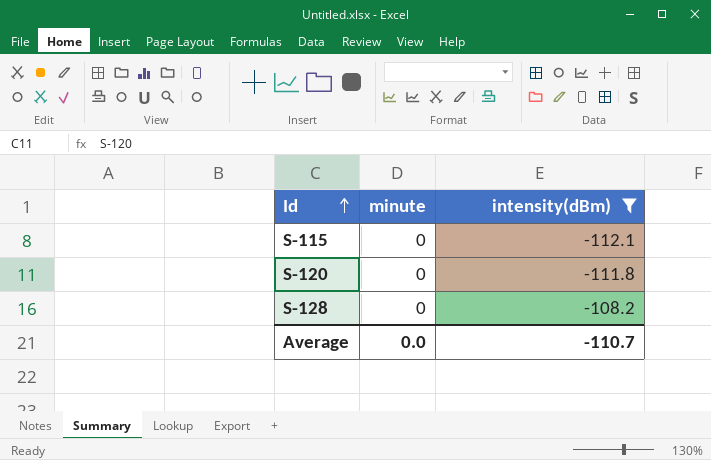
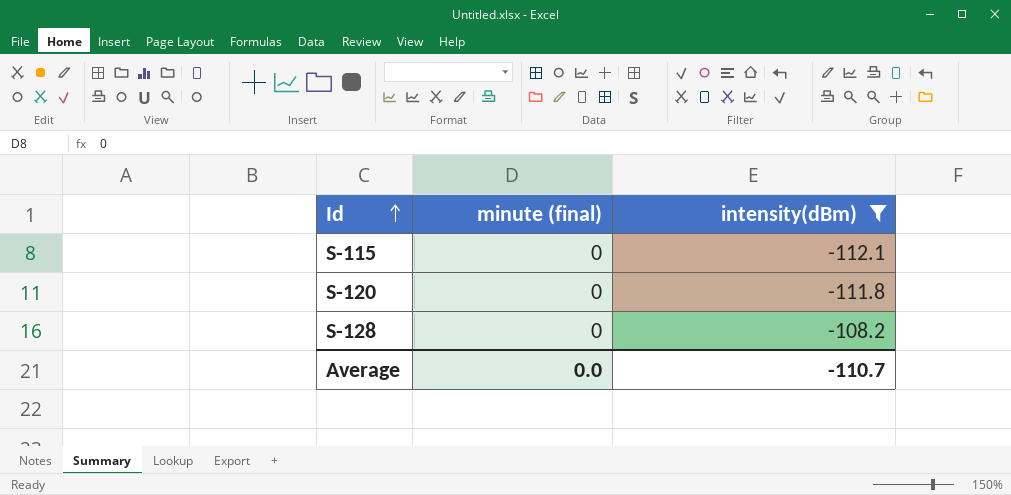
column name: minute -> minute (final)

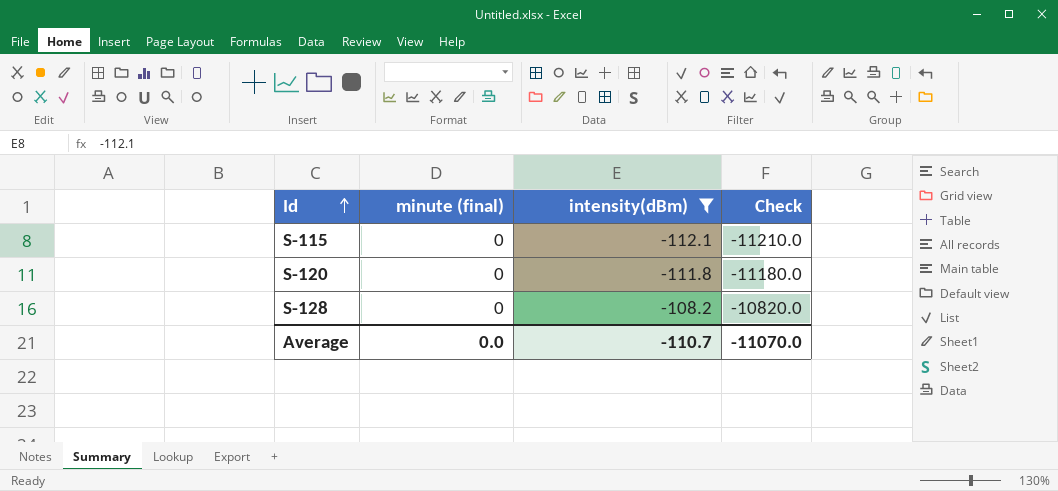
column Check | formula: none -> [intensity(dBm)] * 100

